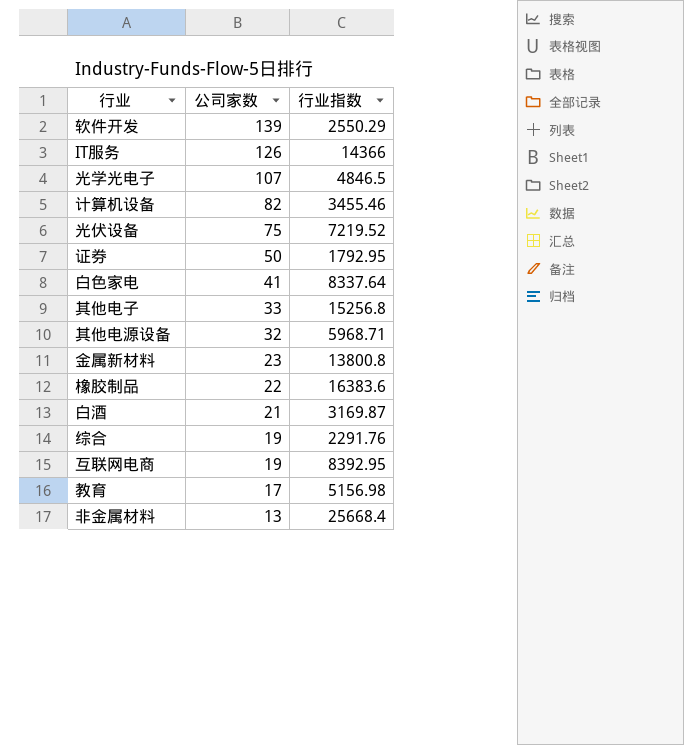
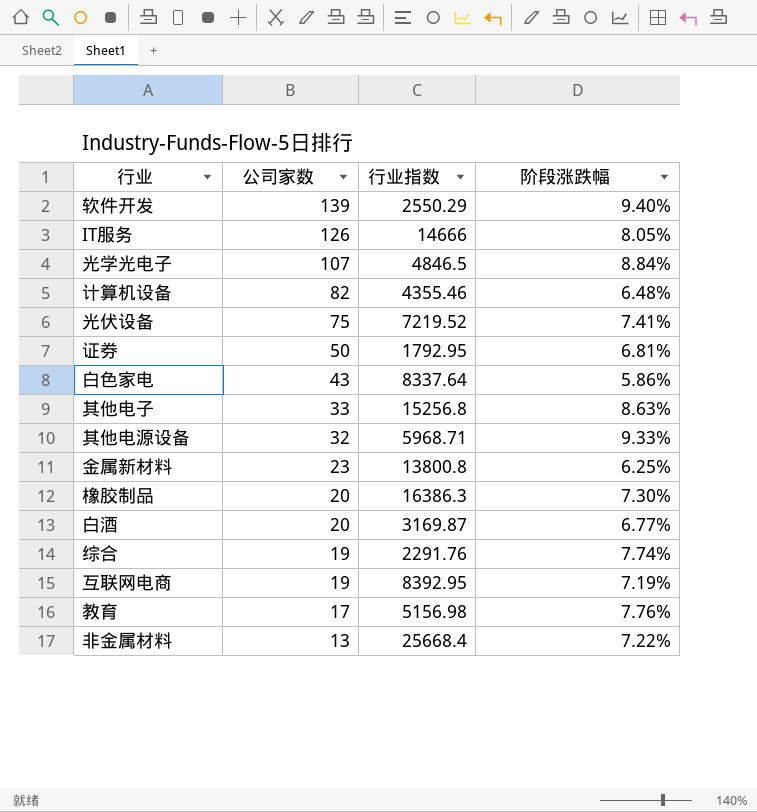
column 阶段涨跌幅 | position: none -> 4
IT服务 | 行业指数: 14366 -> 14666
计算机设备 | 行业指数: 3455.46 -> 4355.46
白色家电 | 公司家数: 41 -> 43
橡胶制品 | 公司家数: 22 -> 20
橡胶制品 | 行业指数: 16383.6 -> 16386.3
白酒 | 公司家数: 21 -> 20

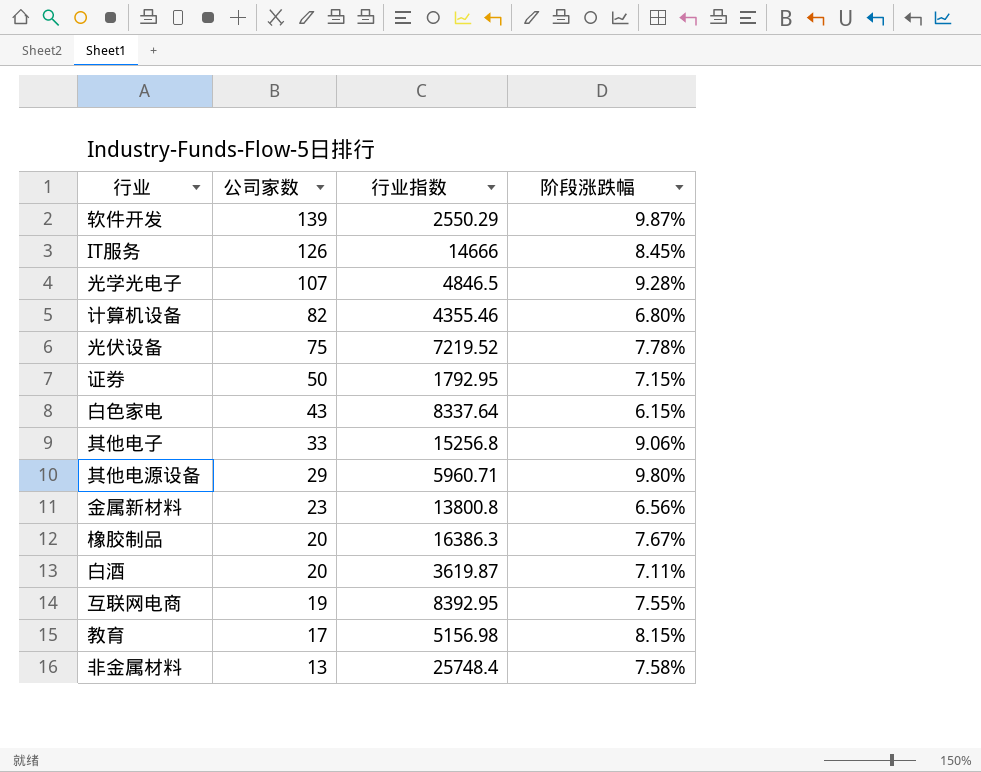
row 综合: 19 | 2291.76 | 7.74% -> none
软件开发 | 阶段涨跌幅: 9.40% -> 9.87%
IT服务 | 阶段涨跌幅: 8.05% -> 8.45%
光学光电子 | 阶段涨跌幅: 8.84% -> 9.28%
计算机设备 | 阶段涨跌幅: 6.48% -> 6.80%
光伏设备 | 阶段涨跌幅: 7.41% -> 7.78%
证券 | 阶段涨跌幅: 6.81% -> 7.15%
白色家电 | 阶段涨跌幅: 5.86% -> 6.15%
其他电子 | 阶段涨跌幅: 8.63% -> 9.06%
其他电源设备 | 公司家数: 32 -> 29
其他电源设备 | 行业指数: 5968.71 -> 5960.71
其他电源设备 | 阶段涨跌幅: 9.33% -> 9.80%
金属新材料 | 阶段涨跌幅: 6.25% -> 6.56%
橡胶制品 | 阶段涨跌幅: 7.30% -> 7.67%
白酒 | 行业指数: 3169.87 -> 3619.87
白酒 | 阶段涨跌幅: 6.77% -> 7.11%
互联网电商 | 阶段涨跌幅: 7.19% -> 7.55%
教育 | 阶段涨跌幅: 7.76% -> 8.15%
非金属材料 | 行业指数: 25668.4 -> 25748.4
非金属材料 | 阶段涨跌幅: 7.22% -> 7.58%

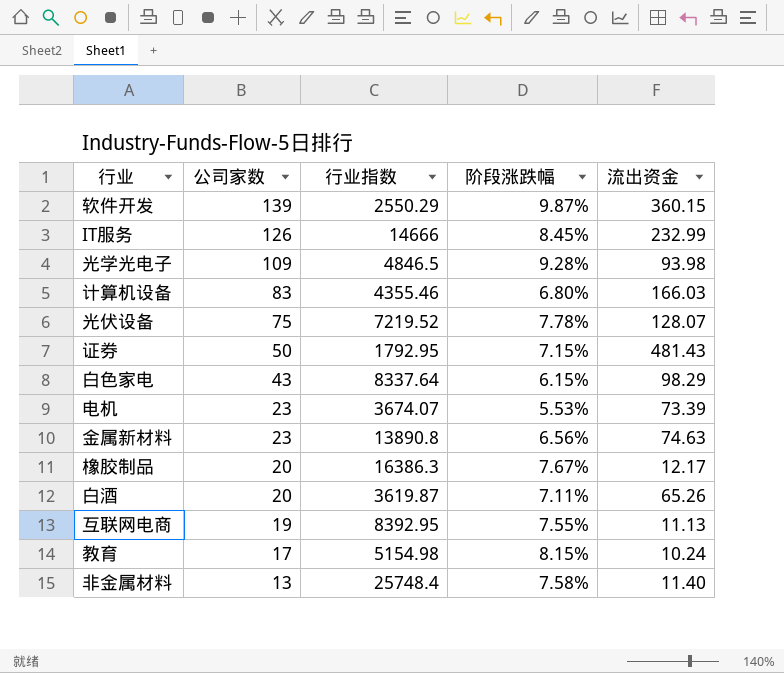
column 流出资金 | position: none -> 5
row 其他电子: 33 | 15256.8 | 9.06% -> none
row 其他电源设备: 29 | 5960.71 | 9.80% -> none
光学光电子 | 公司家数: 107 -> 109
计算机设备 | 公司家数: 82 -> 83
row 电机: none -> 23 | 3674.07 | 5.53% | 73.39
金属新材料 | 行业指数: 13800.8 -> 13890.8
教育 | 行业指数: 5156.98 -> 5154.98

